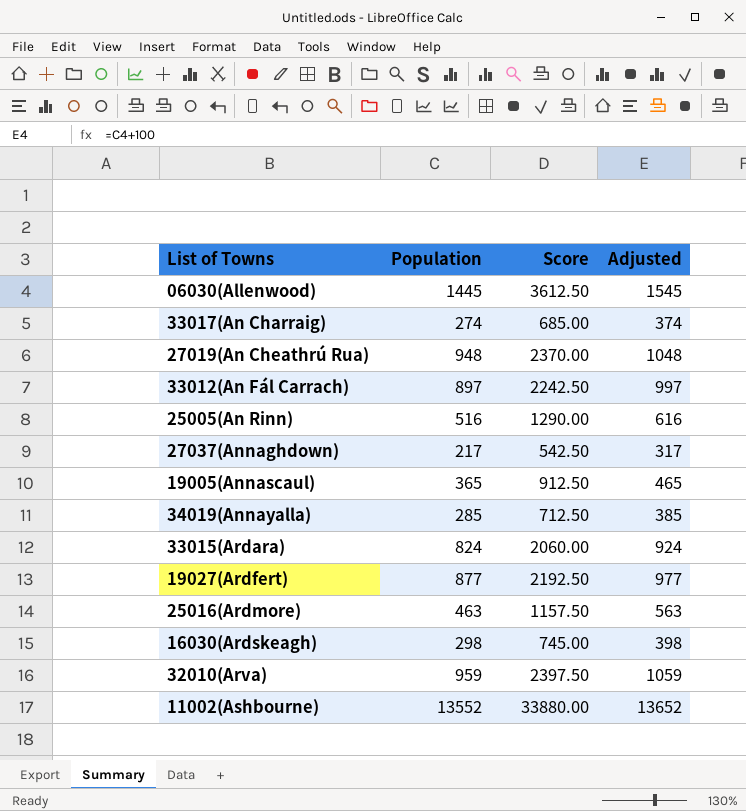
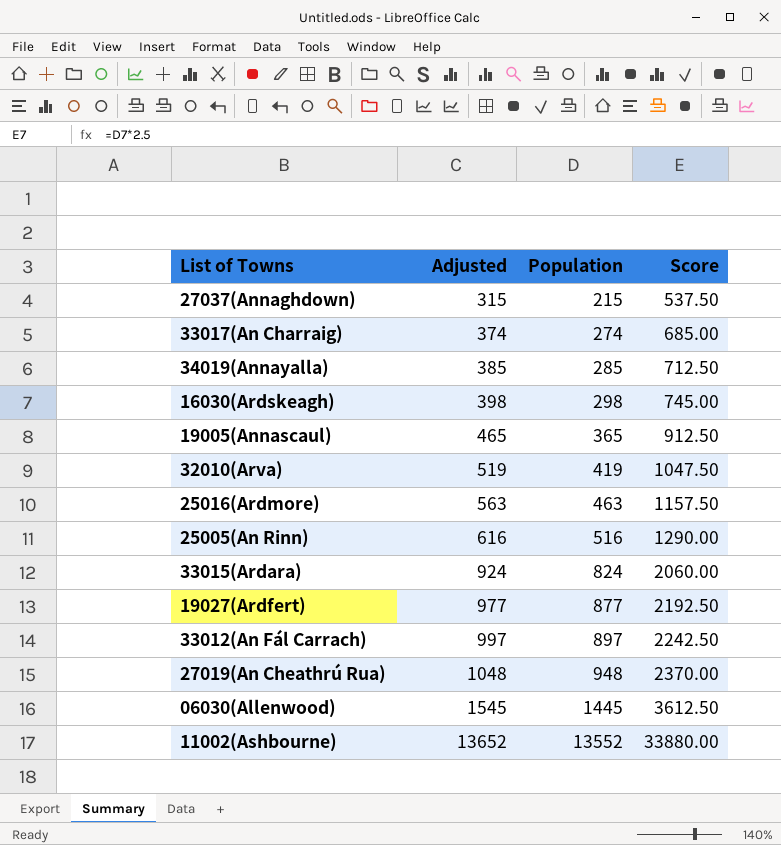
row order: none -> Adjusted ascending
column Adjusted | position: 4 -> 2
27037(Annaghdown) | Adjusted: 317 -> 315
27037(Annaghdown) | Population: 217 -> 215
27037(Annaghdown) | Score: 542.50 -> 537.50
32010(Arva) | Adjusted: 1059 -> 519
32010(Arva) | Population: 959 -> 419
32010(Arva) | Score: 2397.50 -> 1047.50

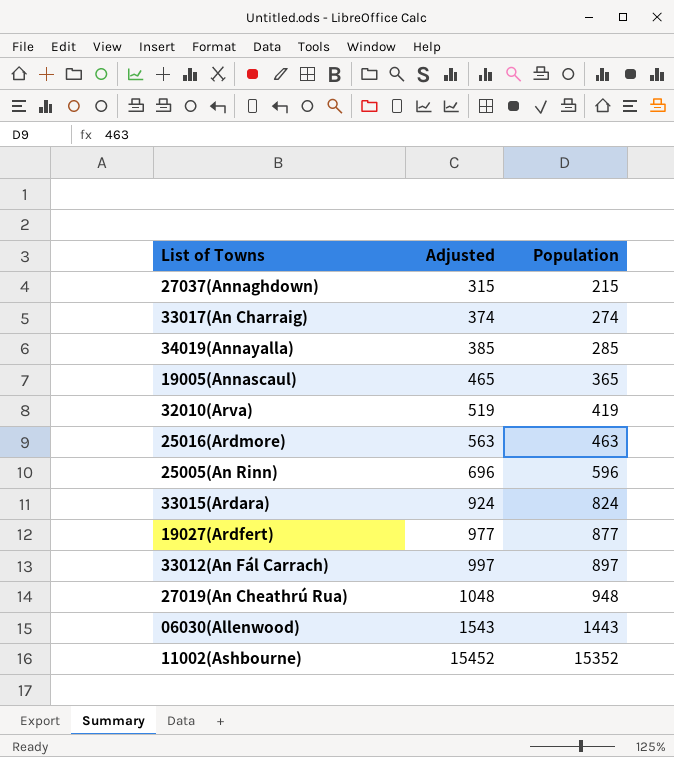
column Score | formula: [Population] * 2.5 -> none
row 16030(Ardskeagh): 398 | 298 | 745.00 -> none
25005(An Rinn) | Adjusted: 616 -> 696
25005(An Rinn) | Population: 516 -> 596
06030(Allenwood) | Adjusted: 1545 -> 1543
06030(Allenwood) | Population: 1445 -> 1443
11002(Ashbourne) | Adjusted: 13652 -> 15452
11002(Ashbourne) | Population: 13552 -> 15352

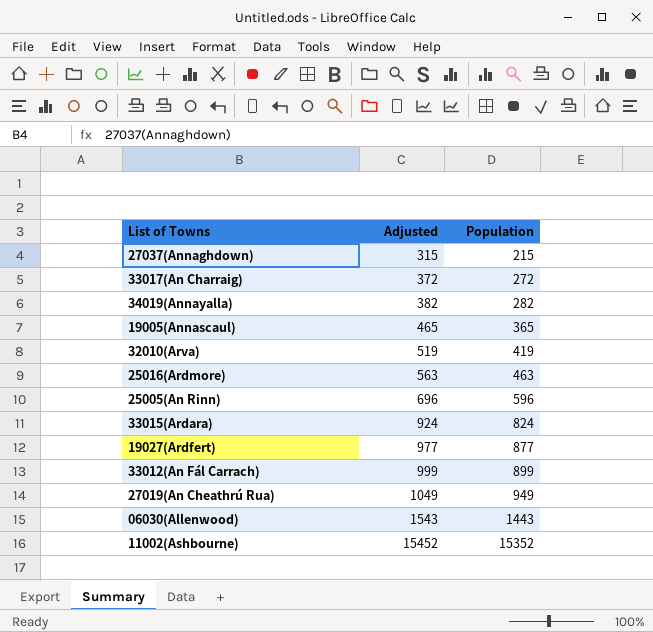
33017(An Charraig) | Adjusted: 374 -> 372
33017(An Charraig) | Population: 274 -> 272
34019(Annayalla) | Adjusted: 385 -> 382
34019(Annayalla) | Population: 285 -> 282
33012(An Fál Carrach) | Adjusted: 997 -> 999
33012(An Fál Carrach) | Population: 897 -> 899
27019(An Cheathrú Rua) | Adjusted: 1048 -> 1049
27019(An Cheathrú Rua) | Population: 948 -> 949

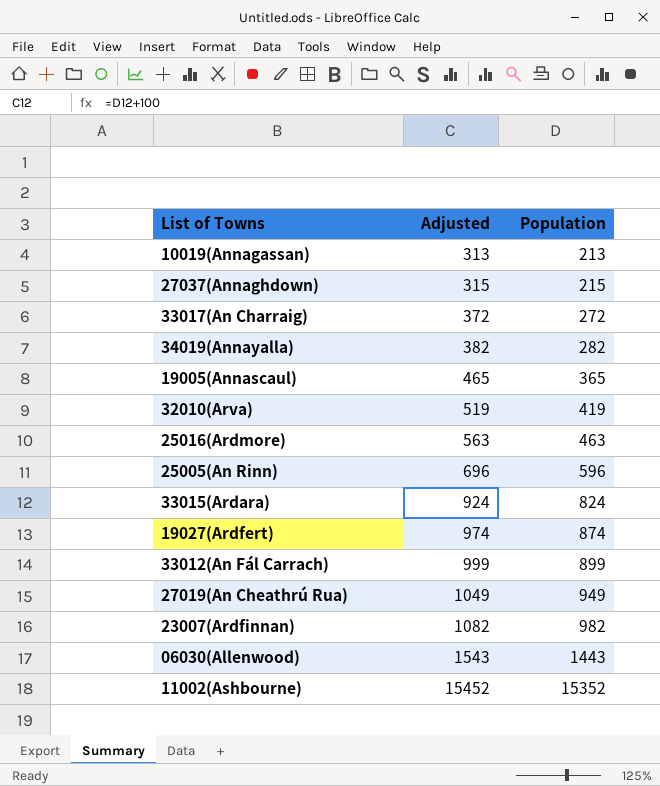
row 10019(Annagassan): none -> 313 | 213
19027(Ardfert) | Adjusted: 977 -> 974
19027(Ardfert) | Population: 877 -> 874
row 23007(Ardfinnan): none -> 1082 | 982

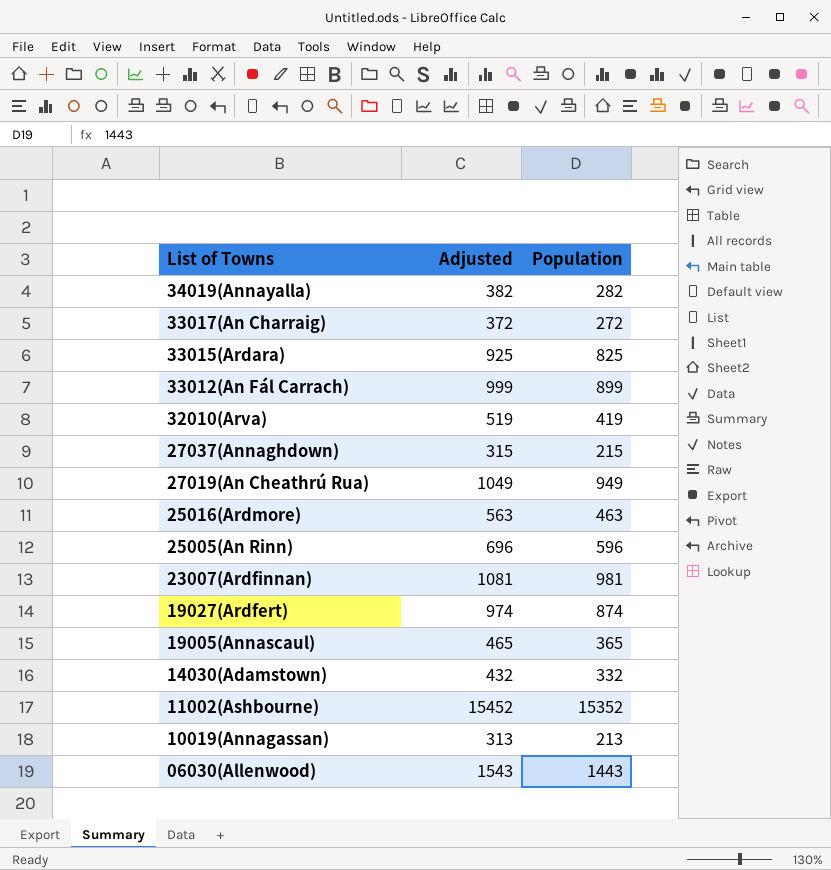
row order: Adjusted ascending -> List of Towns descending
33015(Ardara) | Adjusted: 924 -> 925
33015(Ardara) | Population: 824 -> 825
23007(Ardfinnan) | Adjusted: 1082 -> 1081
23007(Ardfinnan) | Population: 982 -> 981
row 14030(Adamstown): none -> 432 | 332

